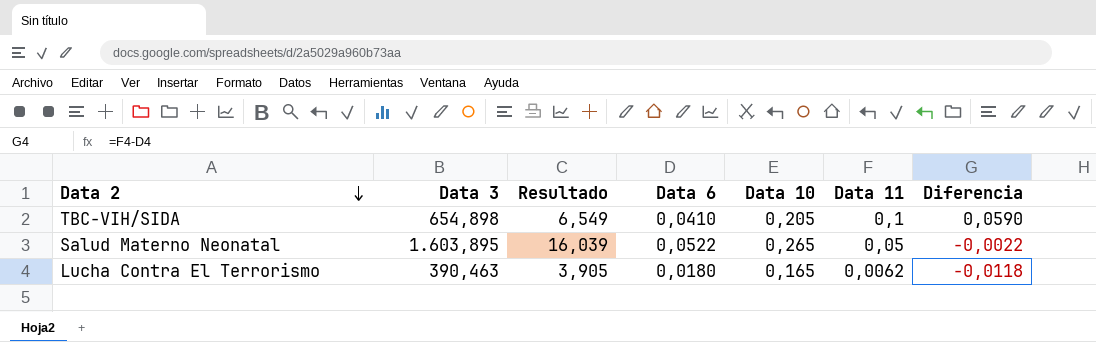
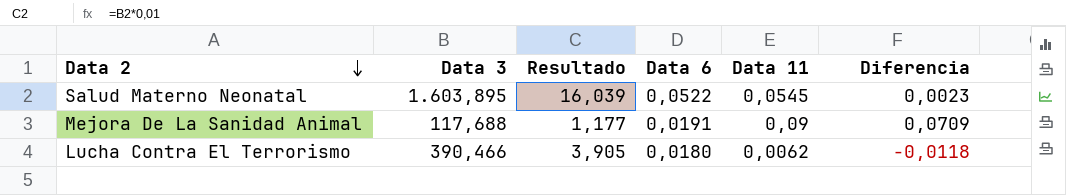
column Data 10 | position: 5 -> none
row TBC-VIH/SIDA: 654,898 | 6,549 | 0,0410 | 0,205 | 0,1 | 0,0590 -> none
Salud Materno Neonatal | Data 11: 0,05 -> 0,0545
Salud Materno Neonatal | Diferencia: -0,0022 -> 0,0023
row Mejora De La Sanidad Animal: none -> 117,688 | 1,177 | 0,0191 | 0,09 | 0,0709
Lucha Contra El Terrorismo | Data 3: 390,463 -> 390,466

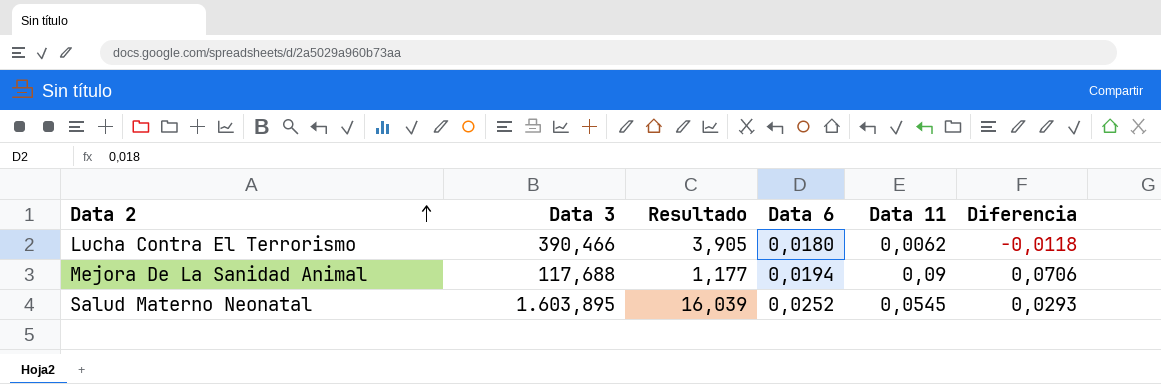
row order: Data 2 descending -> Data 2 ascending
Mejora De La Sanidad Animal | Data 6: 0,0191 -> 0,0194
Mejora De La Sanidad Animal | Diferencia: 0,0709 -> 0,0706
Salud Materno Neonatal | Data 6: 0,0522 -> 0,0252
Salud Materno Neonatal | Diferencia: 0,0023 -> 0,0293

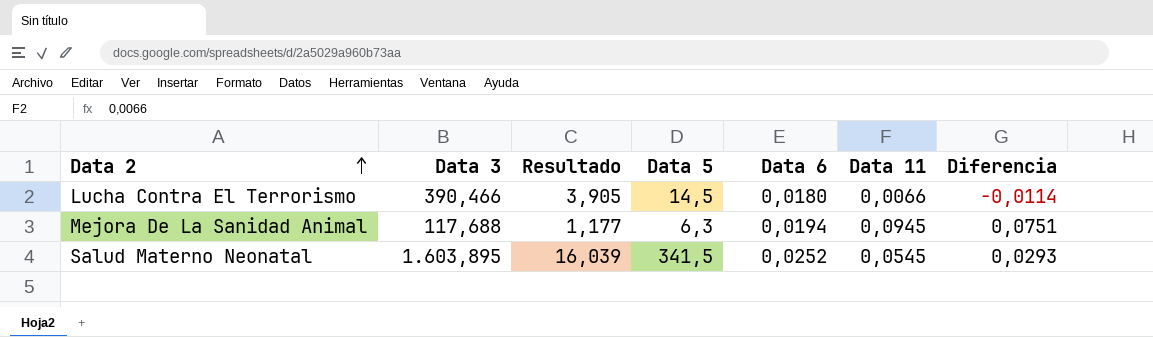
column Data 5 | position: none -> 4
Lucha Contra El Terrorismo | Data 11: 0,0062 -> 0,0066
Lucha Contra El Terrorismo | Diferencia: -0,0118 -> -0,0114
Mejora De La Sanidad Animal | Data 11: 0,09 -> 0,0945
Mejora De La Sanidad Animal | Diferencia: 0,0706 -> 0,0751

